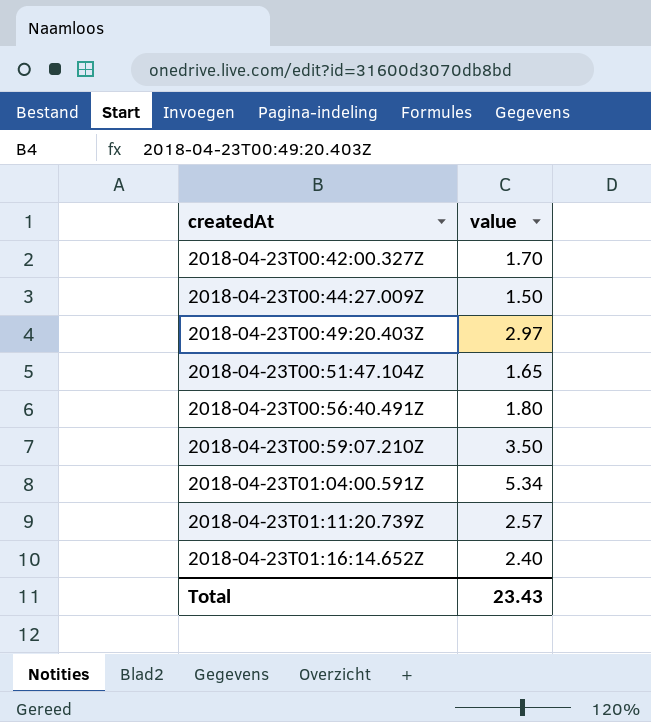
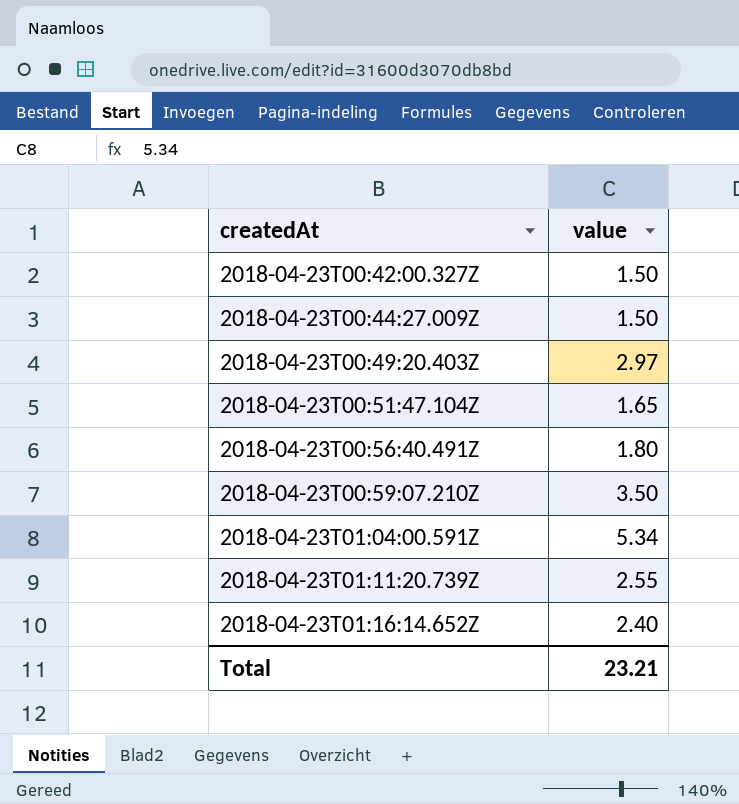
2018-04-23T00:42:00.327Z | value: 1.70 -> 1.50
2018-04-23T01:11:20.739Z | value: 2.57 -> 2.55
Total | value: 23.43 -> 23.21

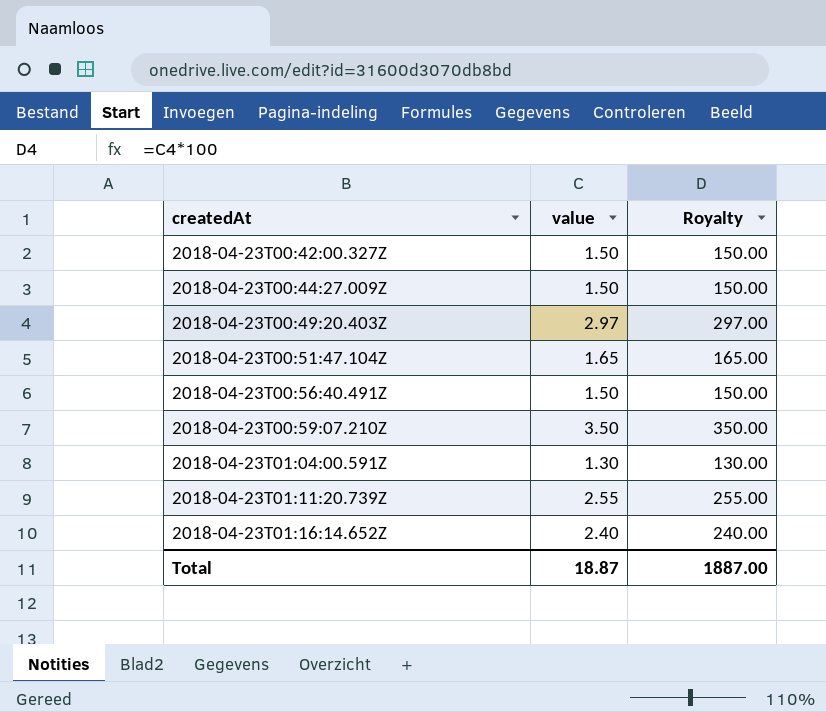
column Royalty | formula: none -> [value] * 100
2018-04-23T00:56:40.491Z | value: 1.80 -> 1.50
2018-04-23T01:04:00.591Z | value: 5.34 -> 1.30
Total | value: 23.21 -> 18.87

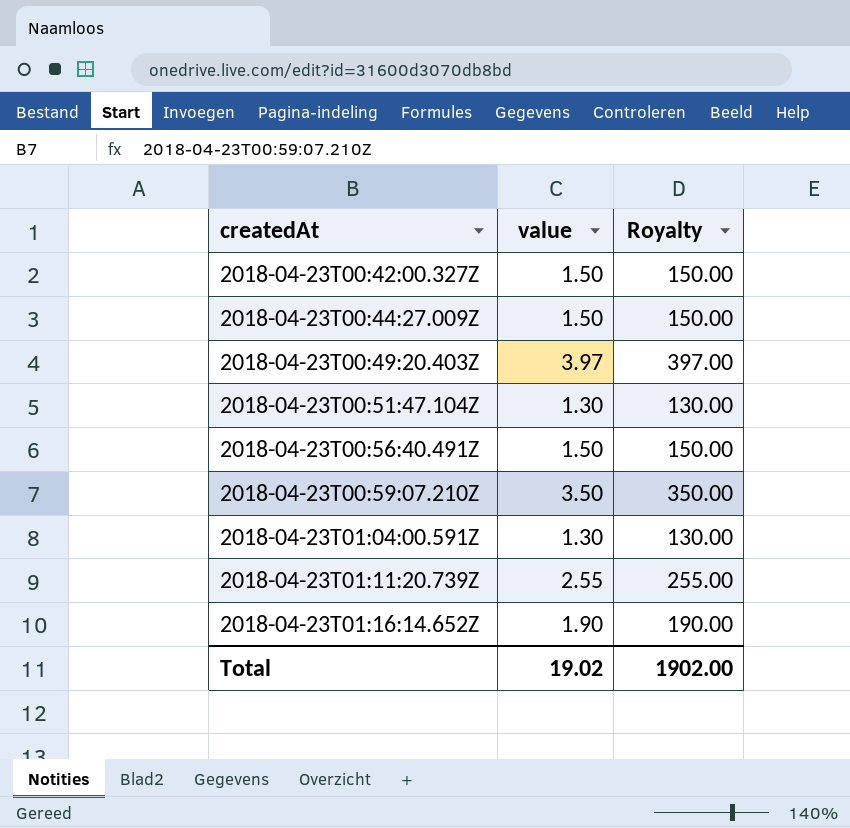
2018-04-23T00:49:20.403Z | value: 2.97 -> 3.97
2018-04-23T00:49:20.403Z | Royalty: 297.00 -> 397.00
2018-04-23T00:51:47.104Z | value: 1.65 -> 1.30
2018-04-23T00:51:47.104Z | Royalty: 165.00 -> 130.00
2018-04-23T01:16:14.652Z | value: 2.40 -> 1.90
2018-04-23T01:16:14.652Z | Royalty: 240.00 -> 190.00
Total | value: 18.87 -> 19.02
Total | Royalty: 1887.00 -> 1902.00

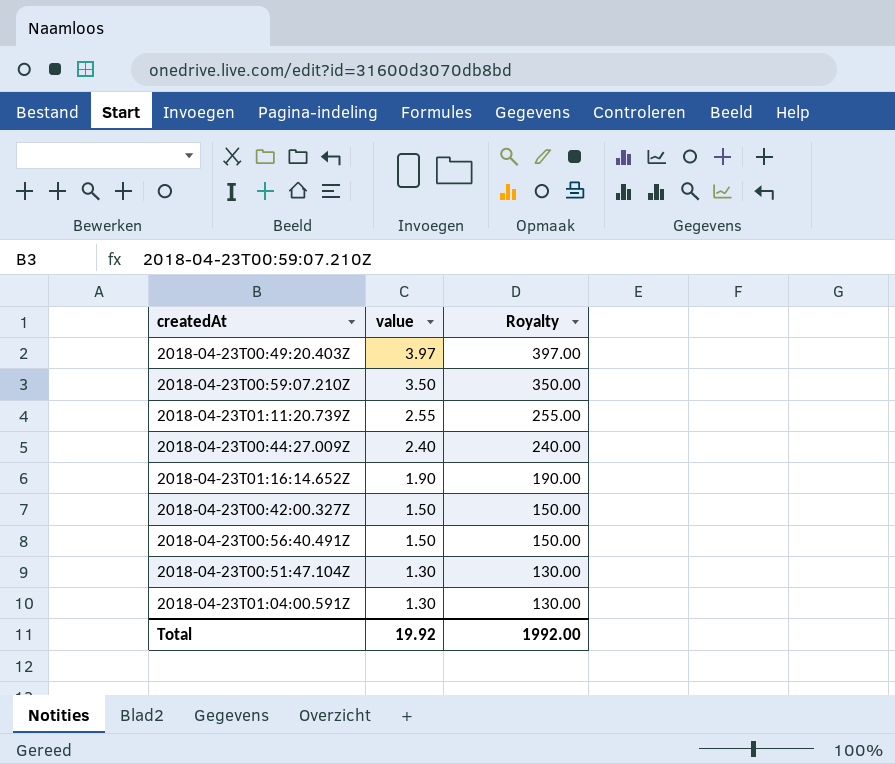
row order: createdAt ascending -> value descending
2018-04-23T00:44:27.009Z | value: 1.50 -> 2.40
2018-04-23T00:44:27.009Z | Royalty: 150.00 -> 240.00
Total | value: 19.02 -> 19.92
Total | Royalty: 1902.00 -> 1992.00

